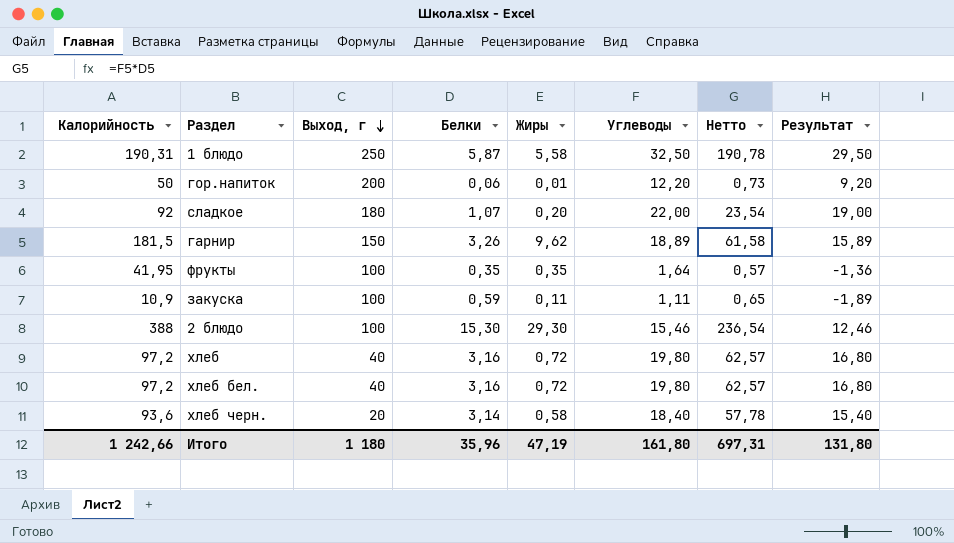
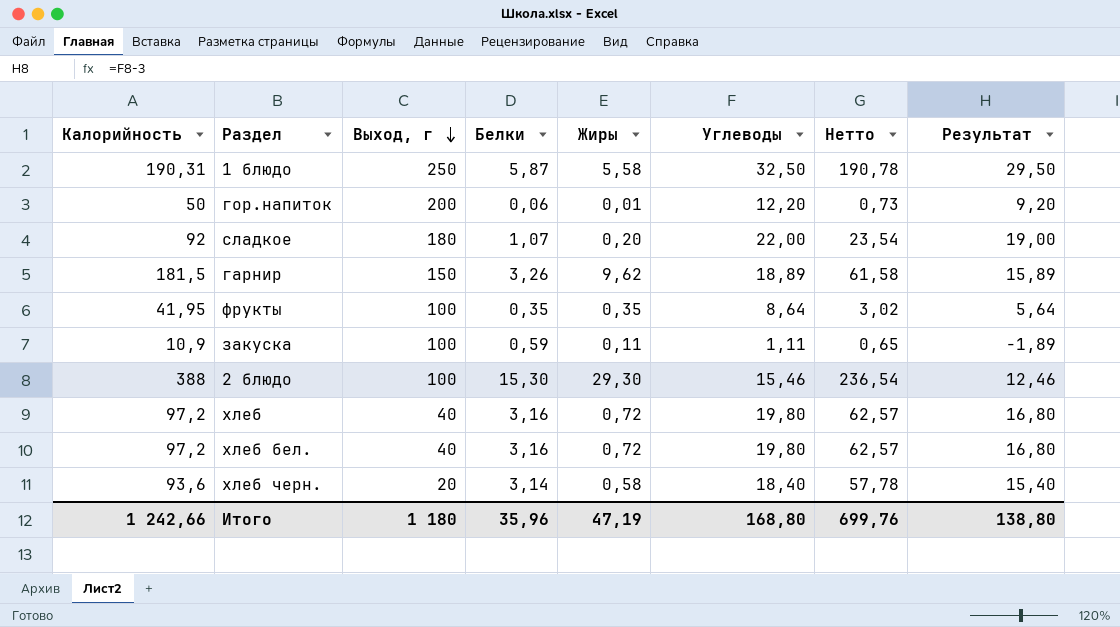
фрукты | Углеводы: 1,64 -> 8,64
фрукты | Нетто: 0,57 -> 3,02
фрукты | Результат: -1,36 -> 5,64
Итого | Углеводы: 161,80 -> 168,80
Итого | Нетто: 697,31 -> 699,76
Итого | Результат: 131,80 -> 138,80

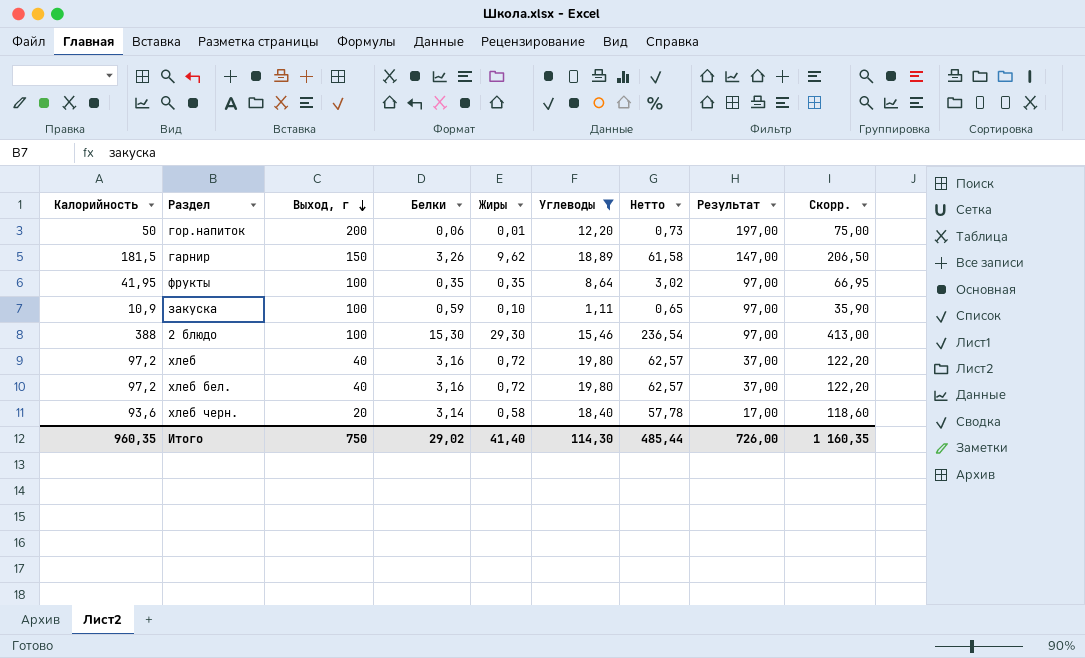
filter: none -> Углеводы <= 19,80
column Результат | formula: [Углеводы] - 3 -> [Выход, г] - 3
column Скорр. | formula: none -> [Калорийность] + 25
закуска | Жиры: 0,11 -> 0,10
Итого | Калорийность: 1 242,66 -> 960,35
Итого | Выход, г: 1 180 -> 750
Итого | Белки: 35,96 -> 29,02
Итого | Жиры: 47,19 -> 41,40
Итого | Углеводы: 168,80 -> 114,30
Итого | Нетто: 699,76 -> 485,44
Итого | Результат: 138,80 -> 726,00

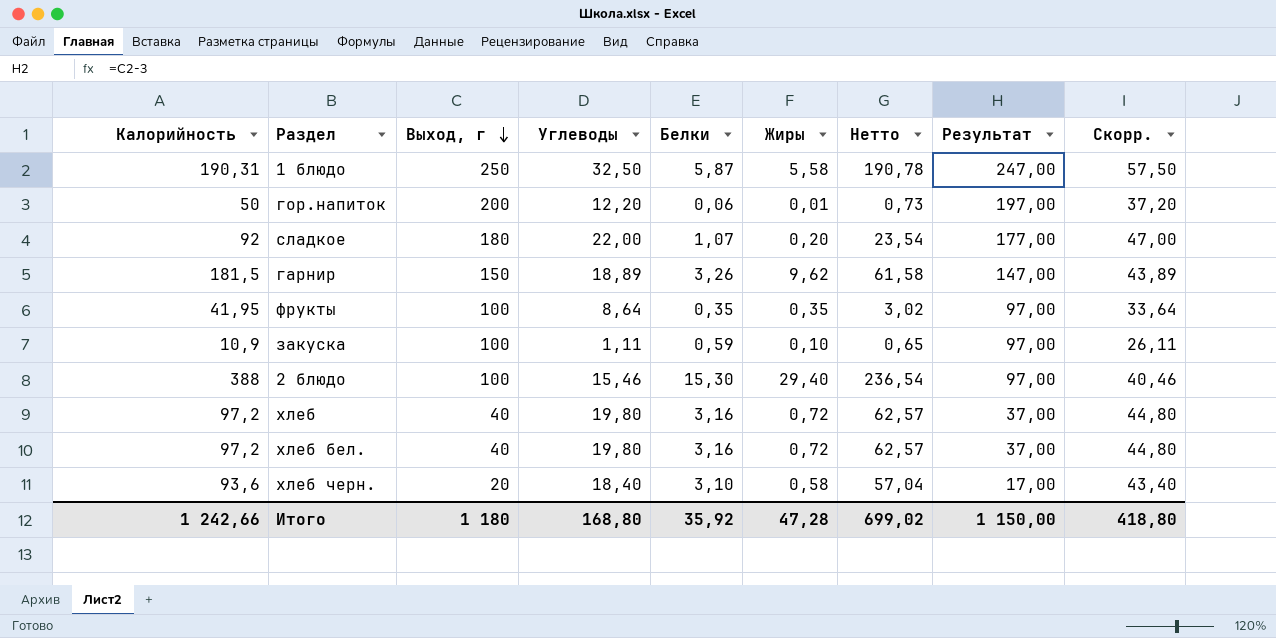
filter: Углеводы <= 19,80 -> none
column Углеводы | position: 6 -> 4
column Скорр. | formula: [Калорийность] + 25 -> [Углеводы] + 25
2 блюдо | Жиры: 29,30 -> 29,40
хлеб черн. | Белки: 3,14 -> 3,10
хлеб черн. | Нетто: 57,78 -> 57,04
Итого | Калорийность: 960,35 -> 1 242,66
Итого | Выход, г: 750 -> 1 180
Итого | Углеводы: 114,30 -> 168,80
Итого | Белки: 29,02 -> 35,92
Итого | Жиры: 41,40 -> 47,28
Итого | Нетто: 485,44 -> 699,02
Итого | Результат: 726,00 -> 1 150,00
Итого | Скорр.: 1 160,35 -> 418,80

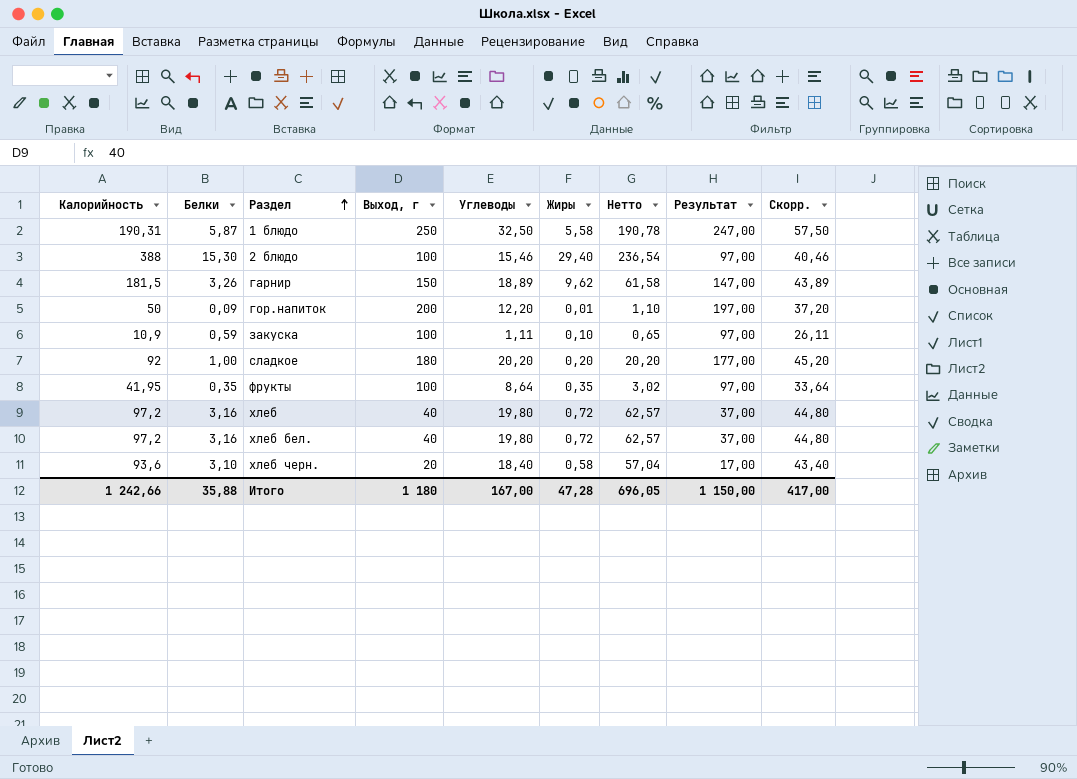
row order: Выход, г descending -> Раздел ascending
column Белки | position: 5 -> 2
гор.напиток | Белки: 0,06 -> 0,09
гор.напиток | Нетто: 0,73 -> 1,10
сладкое | Белки: 1,07 -> 1,00
сладкое | Углеводы: 22,00 -> 20,20
сладкое | Нетто: 23,54 -> 20,20
сладкое | Скорр.: 47,00 -> 45,20
Итого | Белки: 35,92 -> 35,88
Итого | Углеводы: 168,80 -> 167,00
Итого | Нетто: 699,02 -> 696,05
Итого | Скорр.: 418,80 -> 417,00

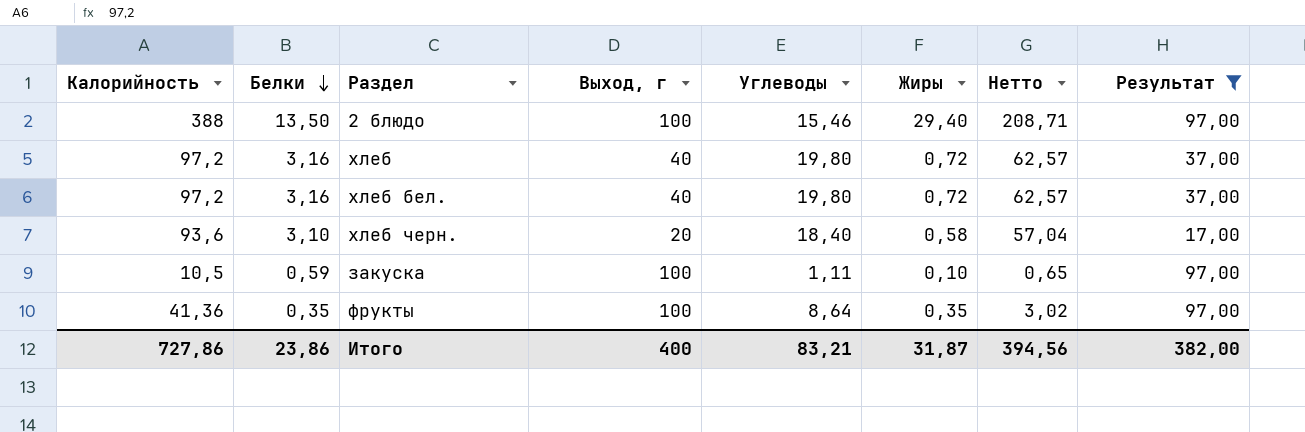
filter: none -> Результат <= 97,00
row order: Раздел ascending -> Белки descending
column Скорр. | formula: [Углеводы] + 25 -> none
2 блюдо | Белки: 15,30 -> 13,50
2 блюдо | Нетто: 236,54 -> 208,71
закуска | Калорийность: 10,9 -> 10,5
фрукты | Калорийность: 41,95 -> 41,36
Итого | Калорийность: 1 242,66 -> 727,86
Итого | Белки: 35,88 -> 23,86
Итого | Выход, г: 1 180 -> 400
Итого | Углеводы: 167,00 -> 83,21
Итого | Жиры: 47,28 -> 31,87
Итого | Нетто: 696,05 -> 394,56
Итого | Результат: 1 150,00 -> 382,00

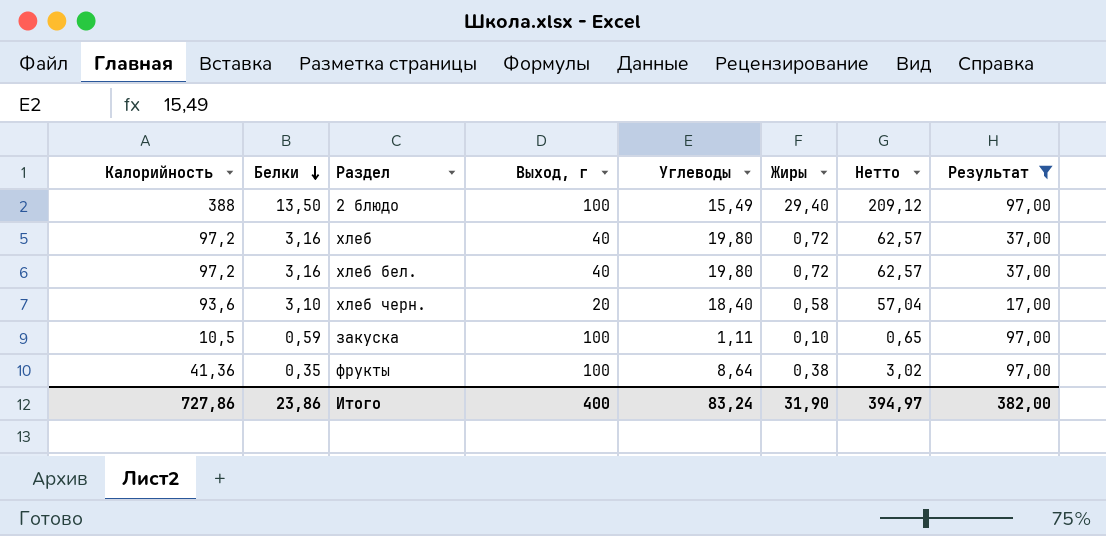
2 блюдо | Углеводы: 15,46 -> 15,49
2 блюдо | Нетто: 208,71 -> 209,12
фрукты | Жиры: 0,35 -> 0,38
Итого | Углеводы: 83,21 -> 83,24
Итого | Жиры: 31,87 -> 31,90
Итого | Нетто: 394,56 -> 394,97

